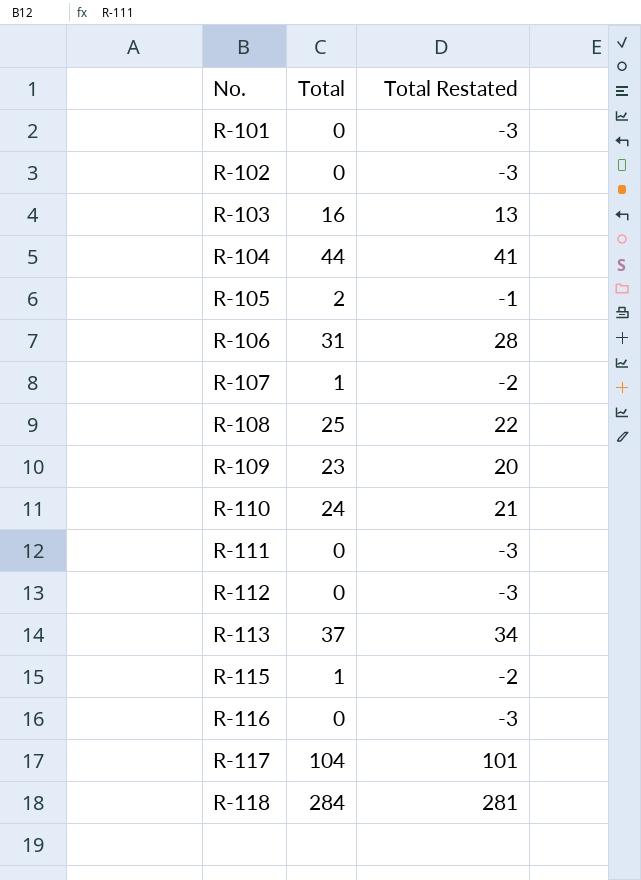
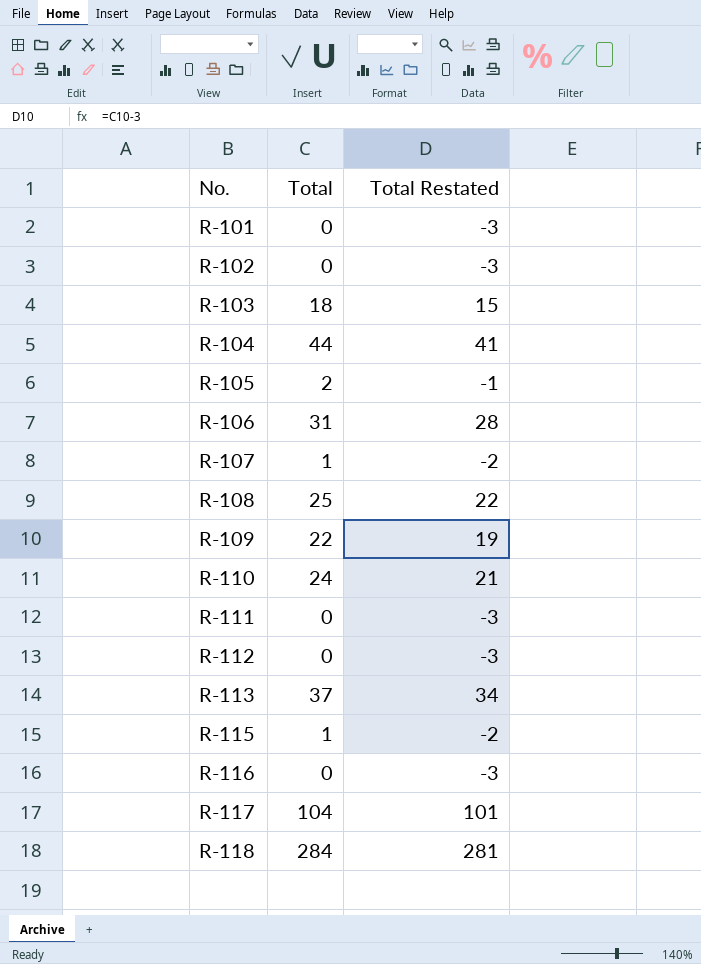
R-103 | Total: 16 -> 18
R-103 | Total Restated: 13 -> 15
R-109 | Total: 23 -> 22
R-109 | Total Restated: 20 -> 19

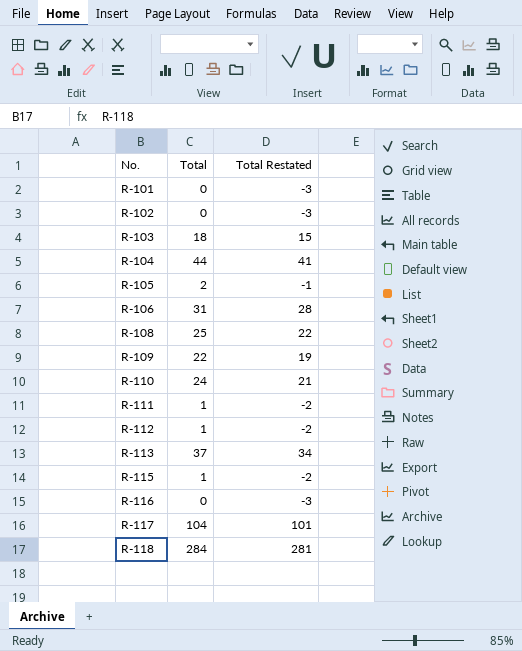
row R-107: 1 | -2 -> none
R-111 | Total: 0 -> 1
R-111 | Total Restated: -3 -> -2
R-112 | Total: 0 -> 1
R-112 | Total Restated: -3 -> -2

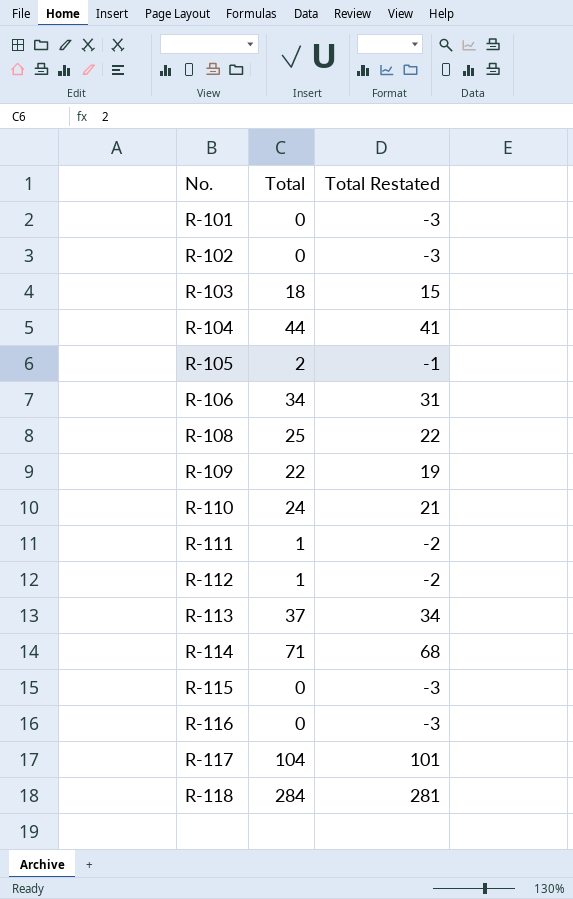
R-106 | Total: 31 -> 34
R-106 | Total Restated: 28 -> 31
row R-114: none -> 71 | 68
R-115 | Total: 1 -> 0
R-115 | Total Restated: -2 -> -3

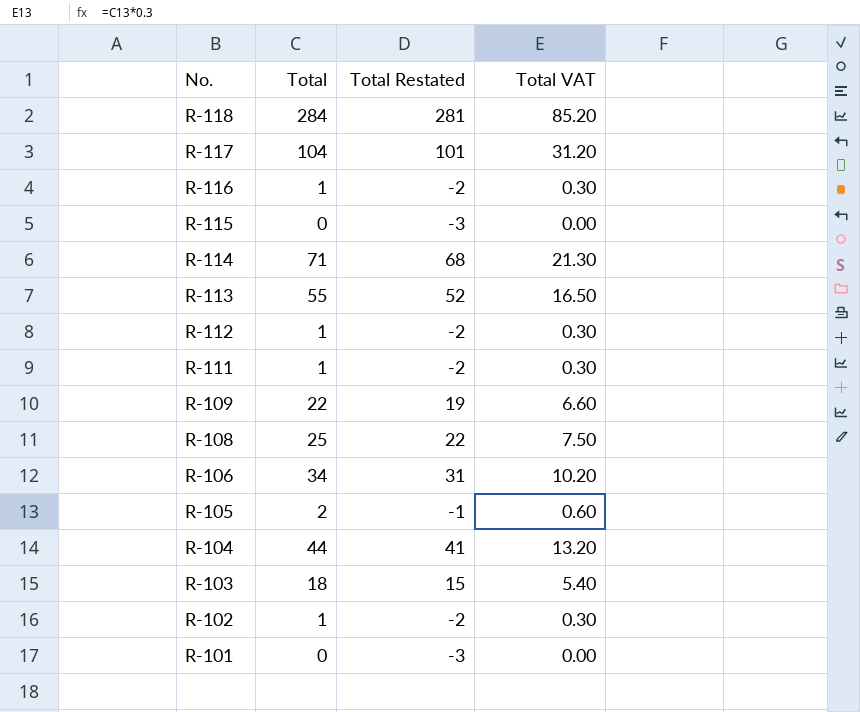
row order: No. ascending -> No. descending
column Total VAT | formula: none -> [Total] * 0.3
row R-110: 24 | 21 -> none
R-116 | Total: 0 -> 1
R-116 | Total Restated: -3 -> -2
R-113 | Total: 37 -> 55
R-113 | Total Restated: 34 -> 52
R-102 | Total: 0 -> 1
R-102 | Total Restated: -3 -> -2

